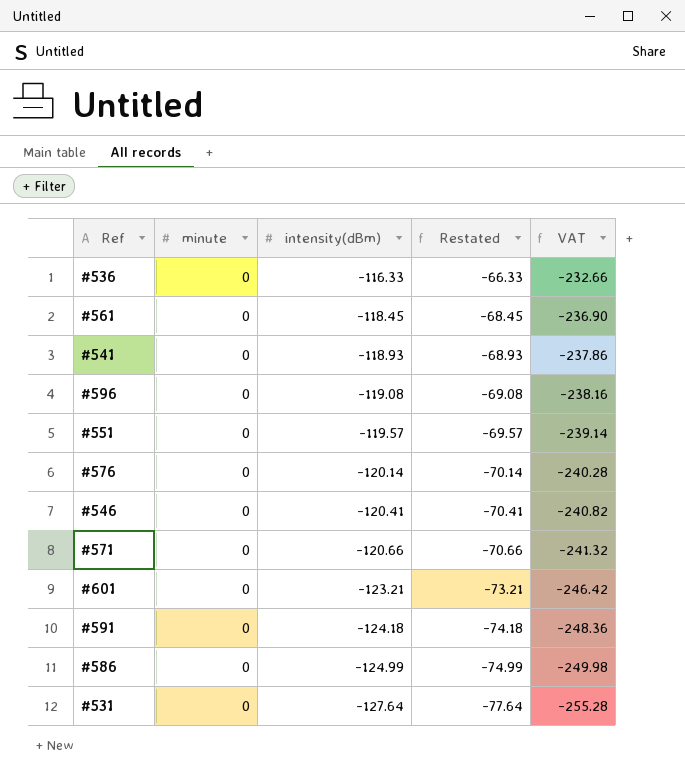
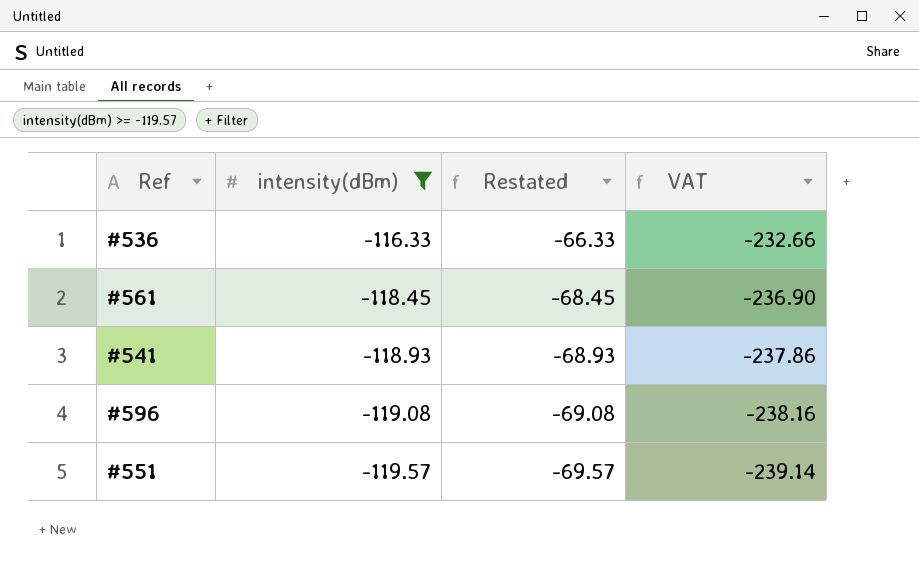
filter: none -> intensity(dBm) >= -119.57
column minute | position: 2 -> none

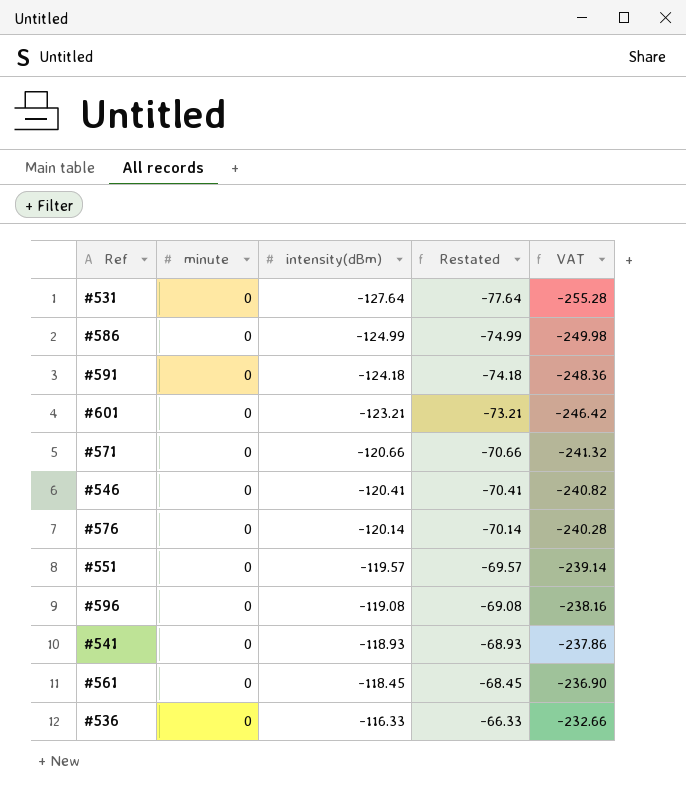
filter: intensity(dBm) >= -119.57 -> none
row order: intensity(dBm) descending -> intensity(dBm) ascending
column minute | position: none -> 2

